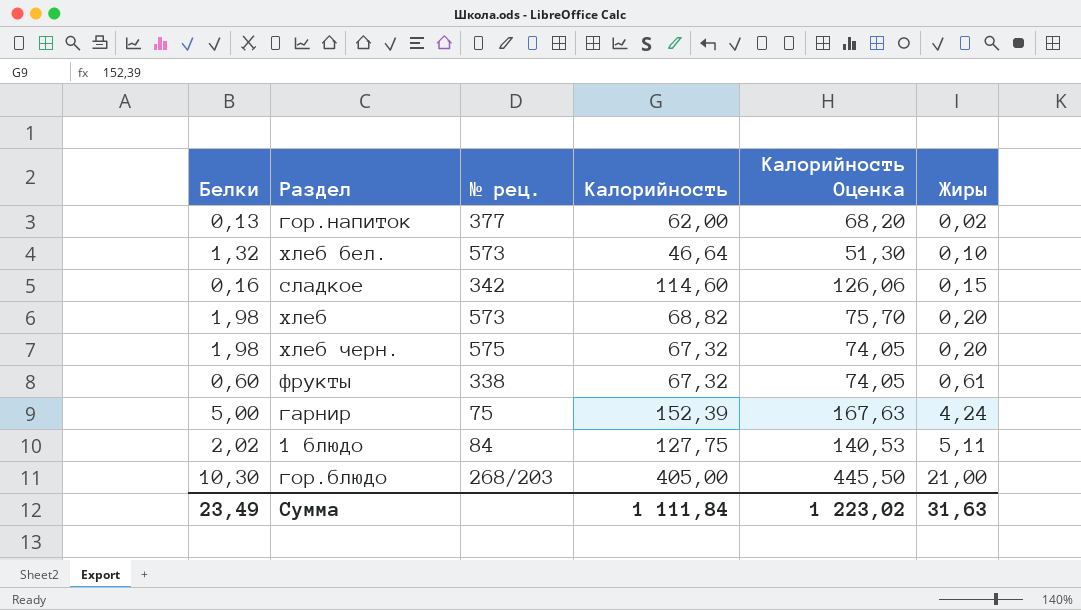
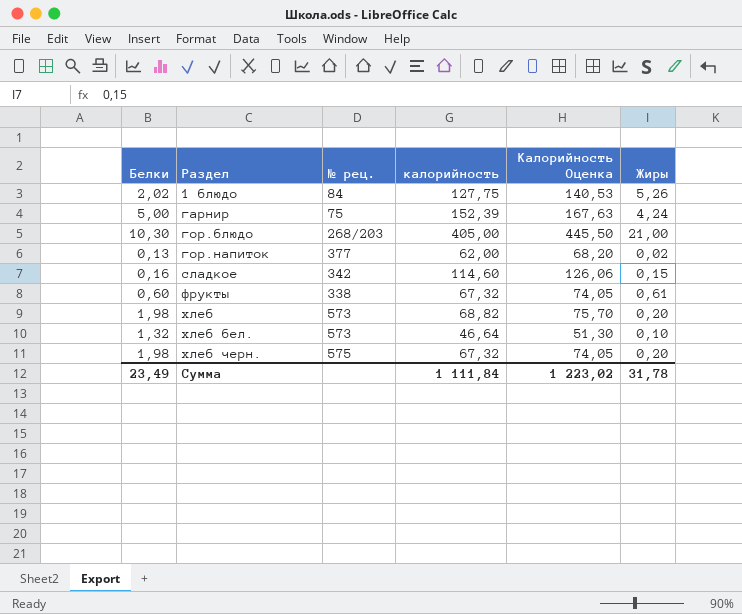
row order: Жиры ascending -> Раздел ascending
column name: Калорийность -> калорийность
1 блюдо | Жиры: 5,11 -> 5,26
Сумма | Жиры: 31,63 -> 31,78

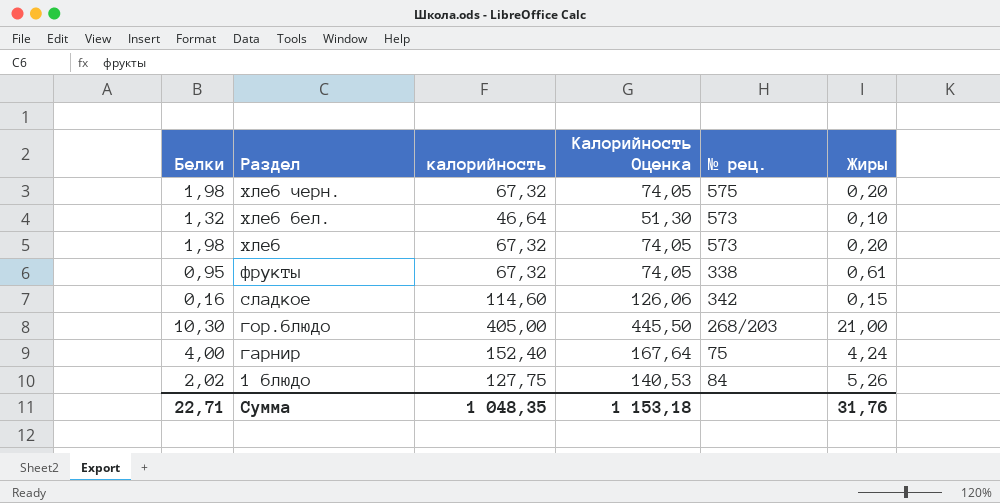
row order: Раздел ascending -> Раздел descending
column № рец. | position: 3 -> 5
row гор.напиток: 0,13 | 377 | 62,00 | 68,20 | 0,02 -> none
хлеб | калорийность: 68,82 -> 67,32
хлеб | Калорийность Оценка: 75,70 -> 74,05
фрукты | Белки: 0,60 -> 0,95
гарнир | Белки: 5,00 -> 4,00
гарнир | калорийность: 152,39 -> 152,40
гарнир | Калорийность Оценка: 167,63 -> 167,64
Сумма | Белки: 23,49 -> 22,71
Сумма | калорийность: 1 111,84 -> 1 048,35
Сумма | Калорийность Оценка: 1 223,02 -> 1 153,18
Сумма | Жиры: 31,78 -> 31,76

